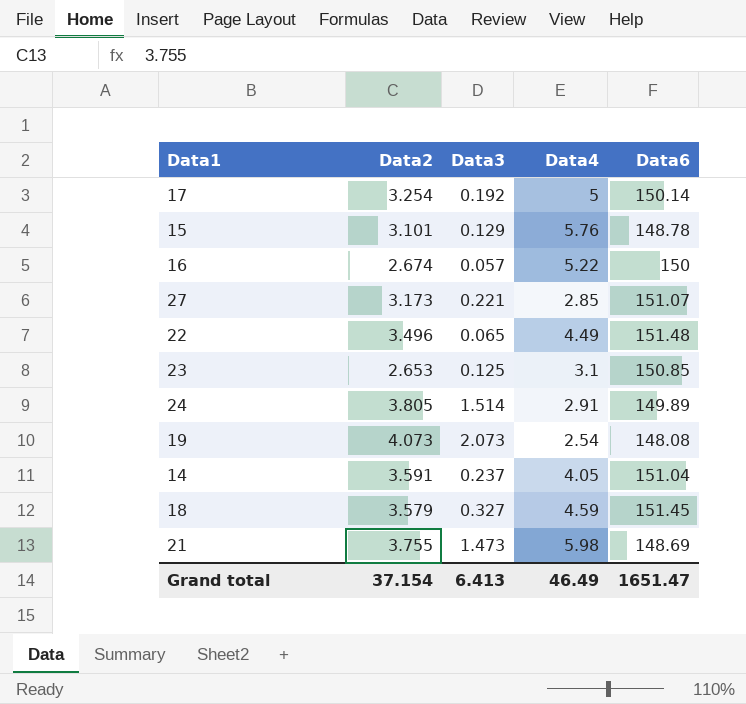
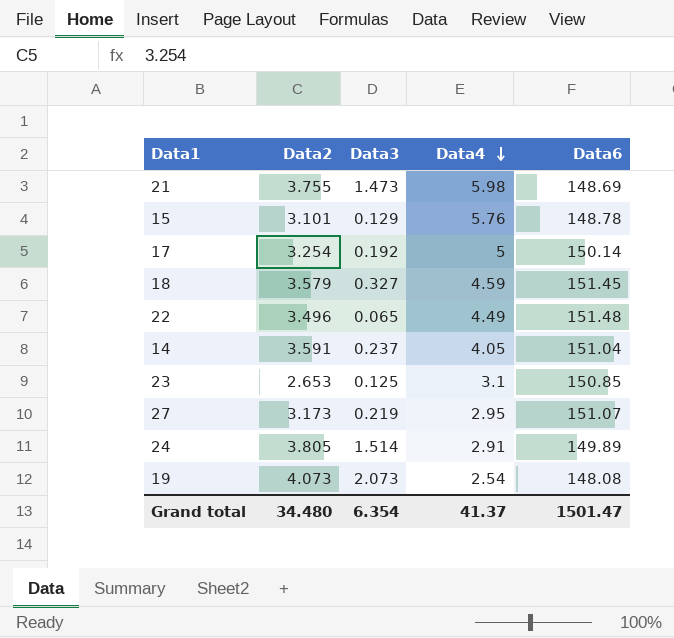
row order: none -> Data4 descending
row 16: 2.674 | 0.057 | 5.22 | 150 -> none
27 | Data3: 0.221 -> 0.219
27 | Data4: 2.85 -> 2.95
Grand total | Data2: 37.154 -> 34.480
Grand total | Data3: 6.413 -> 6.354
Grand total | Data4: 46.49 -> 41.37
Grand total | Data6: 1651.47 -> 1501.47

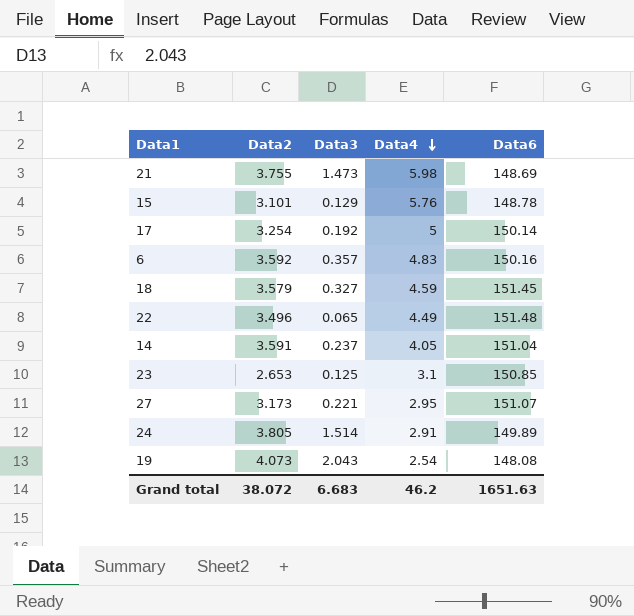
row 6: none -> 3.592 | 0.357 | 4.83 | 150.16
27 | Data3: 0.219 -> 0.221
19 | Data3: 2.073 -> 2.043
Grand total | Data2: 34.480 -> 38.072
Grand total | Data3: 6.354 -> 6.683
Grand total | Data4: 41.37 -> 46.2
Grand total | Data6: 1501.47 -> 1651.63

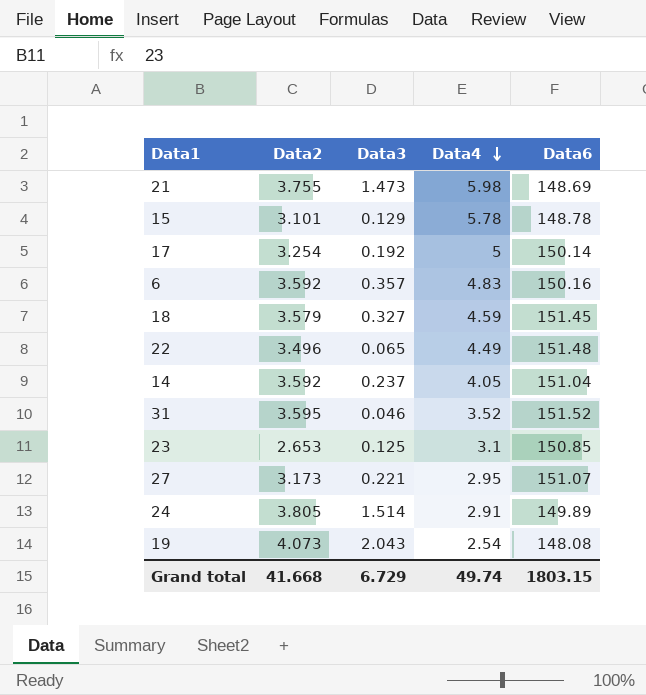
15 | Data4: 5.76 -> 5.78
14 | Data2: 3.591 -> 3.592
row 31: none -> 3.595 | 0.046 | 3.52 | 151.52
Grand total | Data2: 38.072 -> 41.668
Grand total | Data3: 6.683 -> 6.729
Grand total | Data4: 46.2 -> 49.74
Grand total | Data6: 1651.63 -> 1803.15

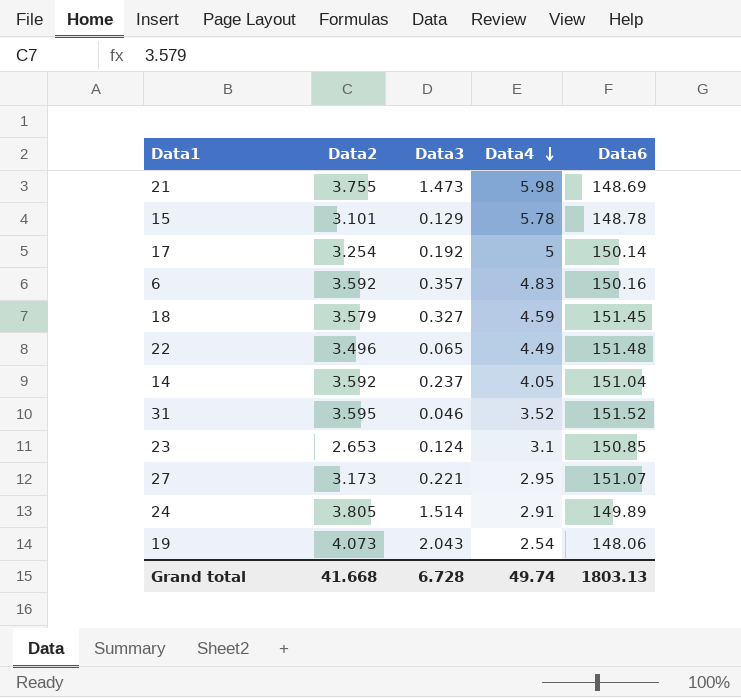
23 | Data3: 0.125 -> 0.124
19 | Data6: 148.08 -> 148.06
Grand total | Data3: 6.729 -> 6.728
Grand total | Data6: 1803.15 -> 1803.13

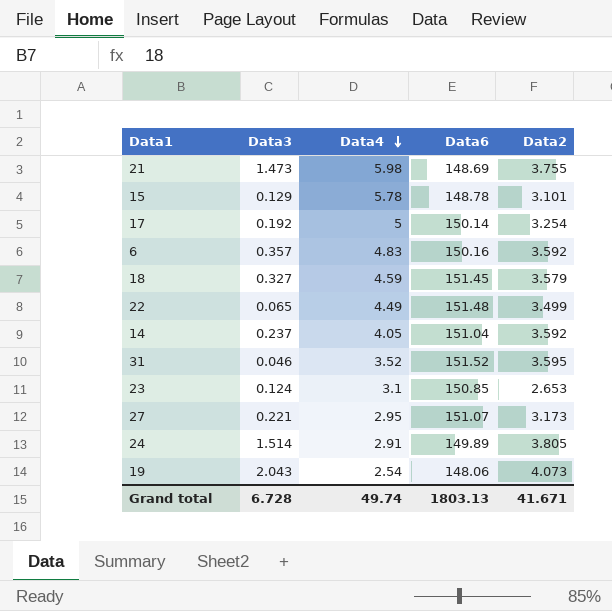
column Data2 | position: 2 -> 5
22 | Data2: 3.496 -> 3.499
Grand total | Data2: 41.668 -> 41.671

